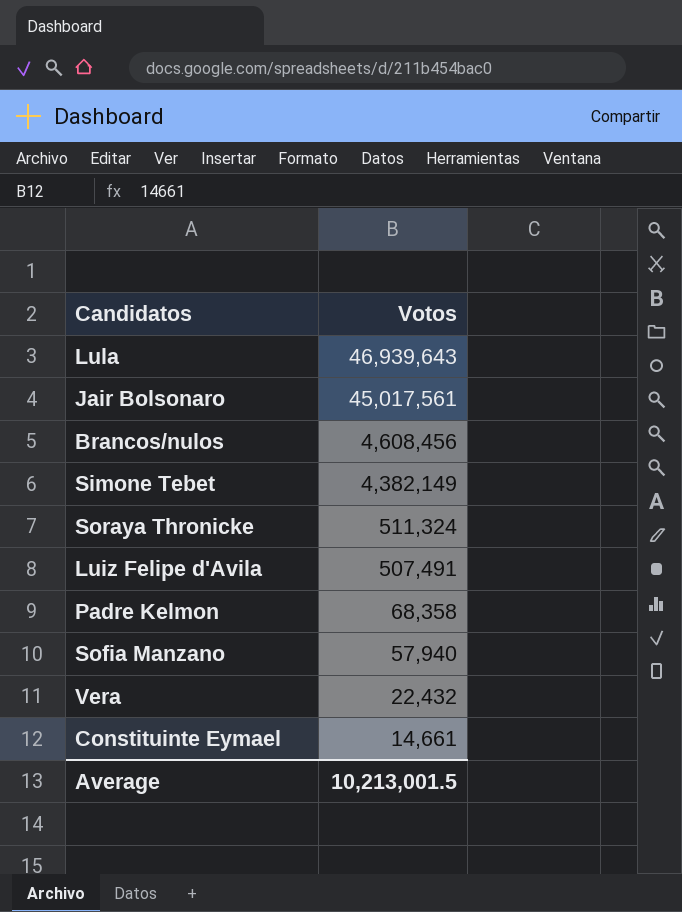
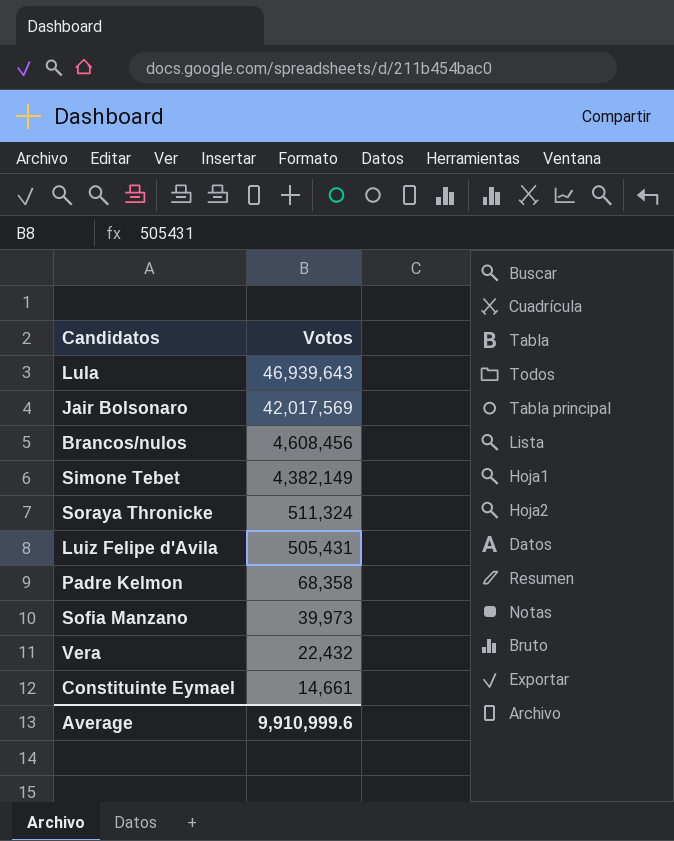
Jair Bolsonaro | Votos: 45,017,561 -> 42,017,569
Luiz Felipe d'Avila | Votos: 507,491 -> 505,431
Sofia Manzano | Votos: 57,940 -> 39,973
Average | Votos: 10,213,001.5 -> 9,910,999.6

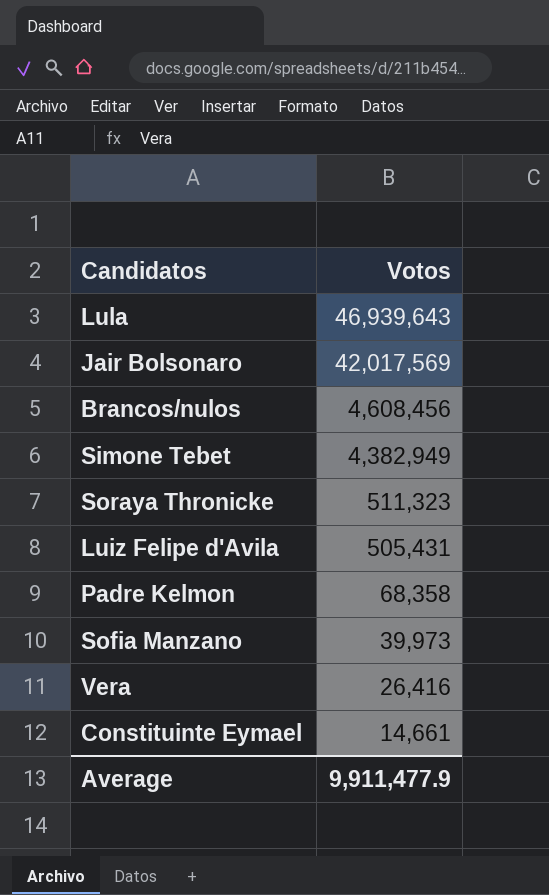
Simone Tebet | Votos: 4,382,149 -> 4,382,949
Soraya Thronicke | Votos: 511,324 -> 511,323
Vera | Votos: 22,432 -> 26,416
Average | Votos: 9,910,999.6 -> 9,911,477.9

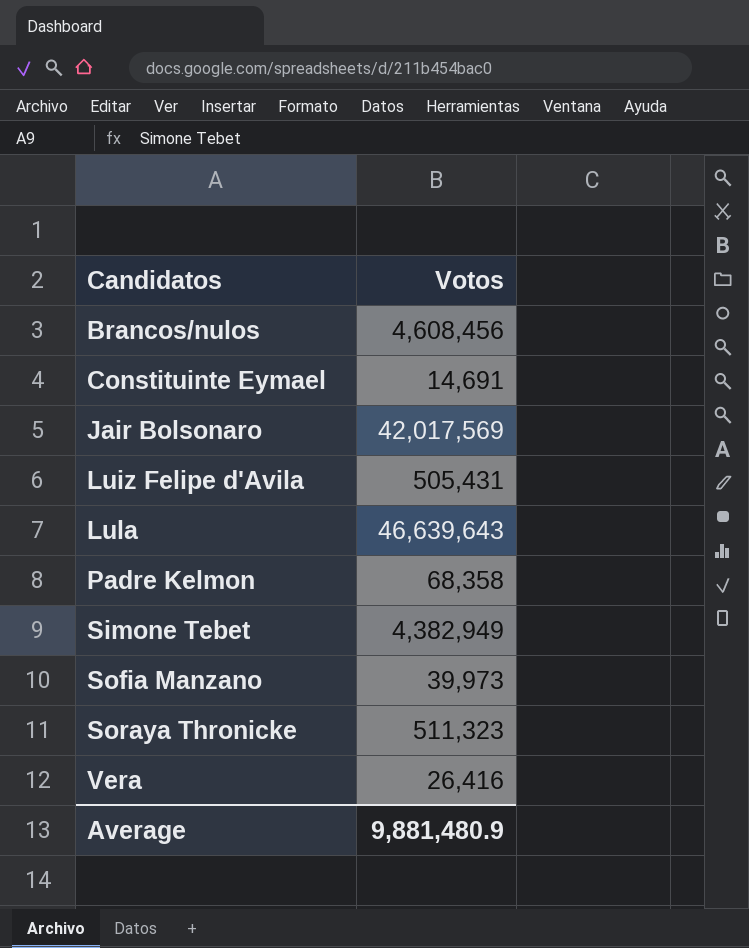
row order: Votos descending -> Candidatos ascending
Constituinte Eymael | Votos: 14,661 -> 14,691
Lula | Votos: 46,939,643 -> 46,639,643
Average | Votos: 9,911,477.9 -> 9,881,480.9

